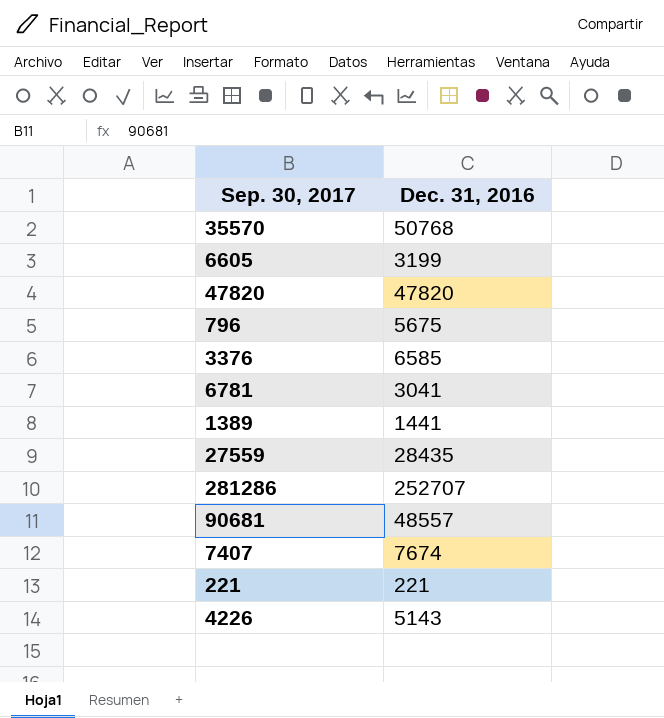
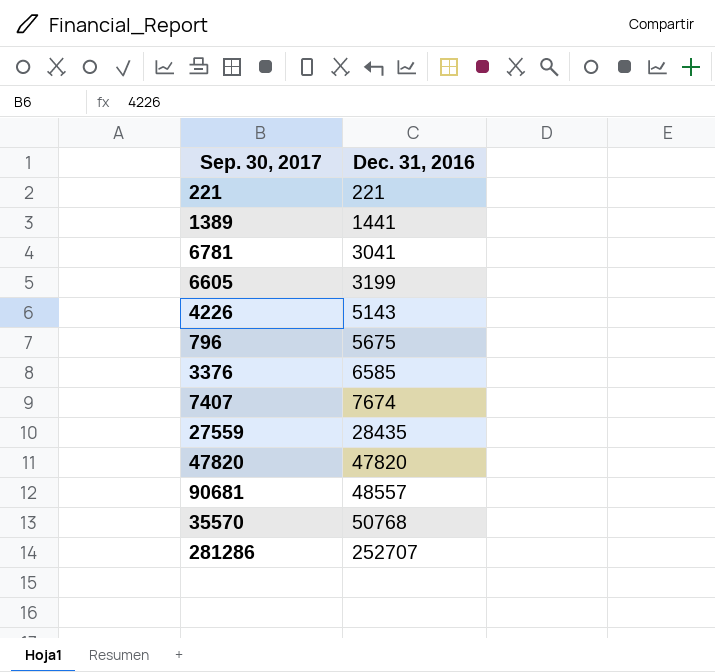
row order: none -> Dec. 31, 2016 ascending

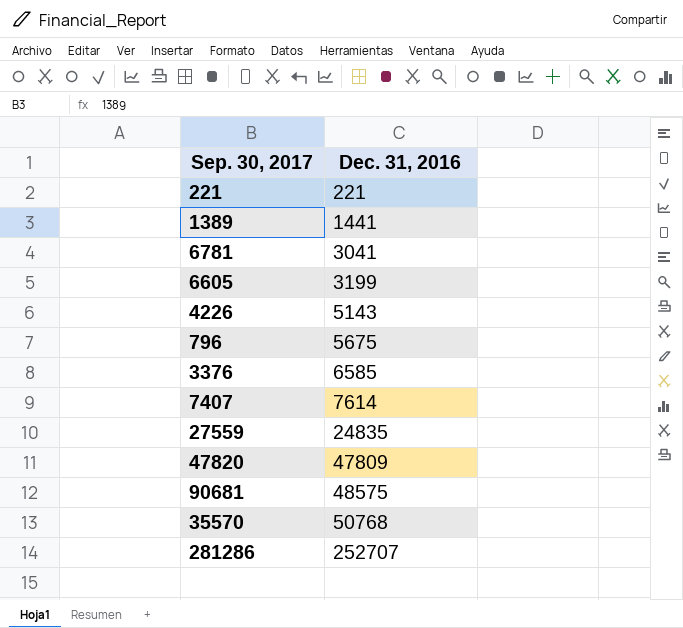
7407 | Dec. 31, 2016: 7674 -> 7614
27559 | Dec. 31, 2016: 28435 -> 24835
47820 | Dec. 31, 2016: 47820 -> 47809
90681 | Dec. 31, 2016: 48557 -> 48575

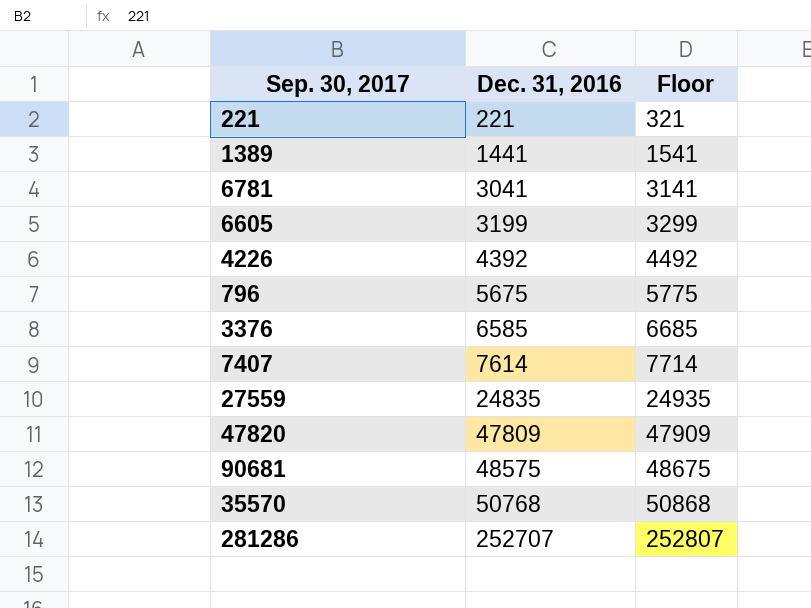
column Floor | formula: none -> [Dec. 31, 2016] + 100
4226 | Dec. 31, 2016: 5143 -> 4392

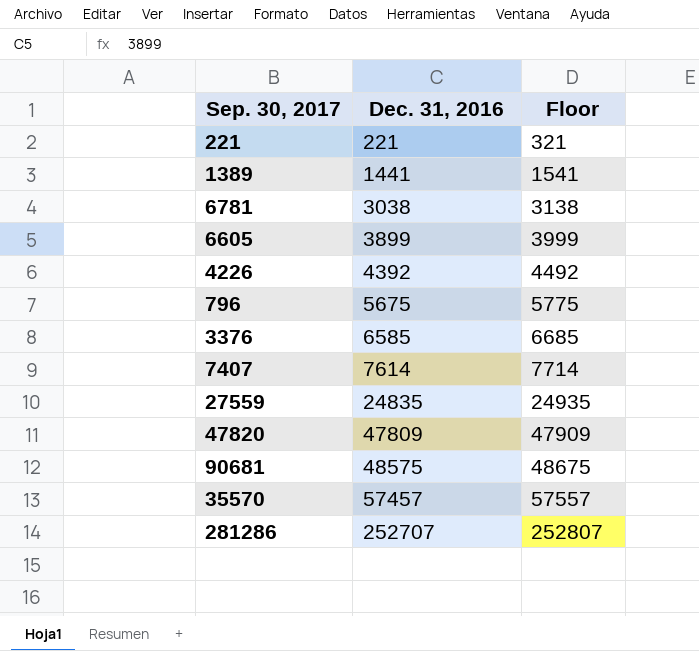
6781 | Dec. 31, 2016: 3041 -> 3038
6781 | Floor: 3141 -> 3138
6605 | Dec. 31, 2016: 3199 -> 3899
6605 | Floor: 3299 -> 3999
35570 | Dec. 31, 2016: 50768 -> 57457
35570 | Floor: 50868 -> 57557

